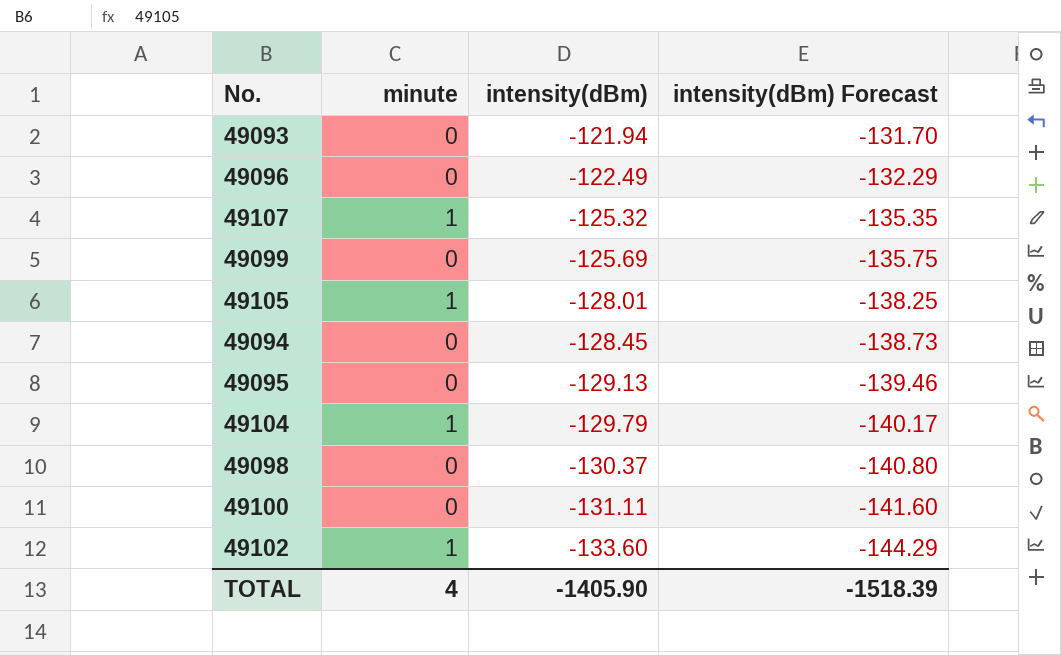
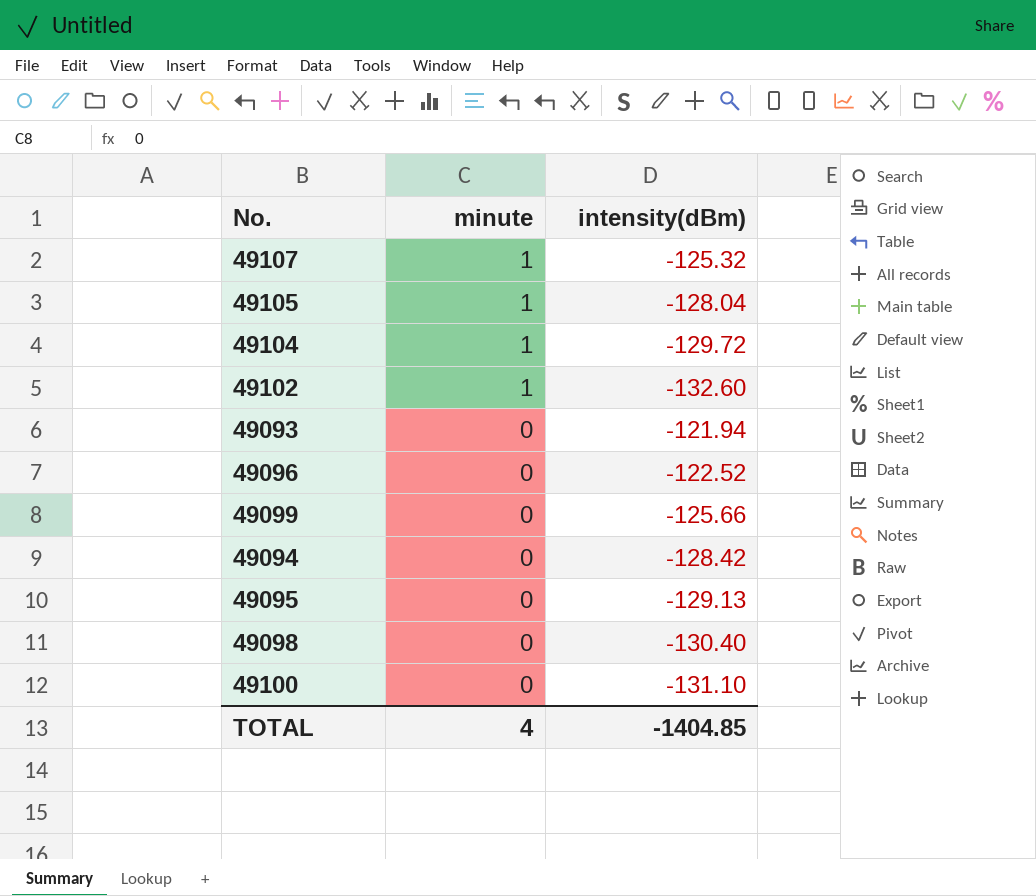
row order: intensity(dBm) descending -> minute descending
column intensity(dBm) Forecast | formula: [intensity(dBm)] * 1.08 -> none
49105 | intensity(dBm): -128.01 -> -128.04
49104 | intensity(dBm): -129.79 -> -129.72
49102 | intensity(dBm): -133.60 -> -132.60
49096 | intensity(dBm): -122.49 -> -122.52
49099 | intensity(dBm): -125.69 -> -125.66
49094 | intensity(dBm): -128.45 -> -128.42
49098 | intensity(dBm): -130.37 -> -130.40
49100 | intensity(dBm): -131.11 -> -131.10
TOTAL | intensity(dBm): -1405.90 -> -1404.85

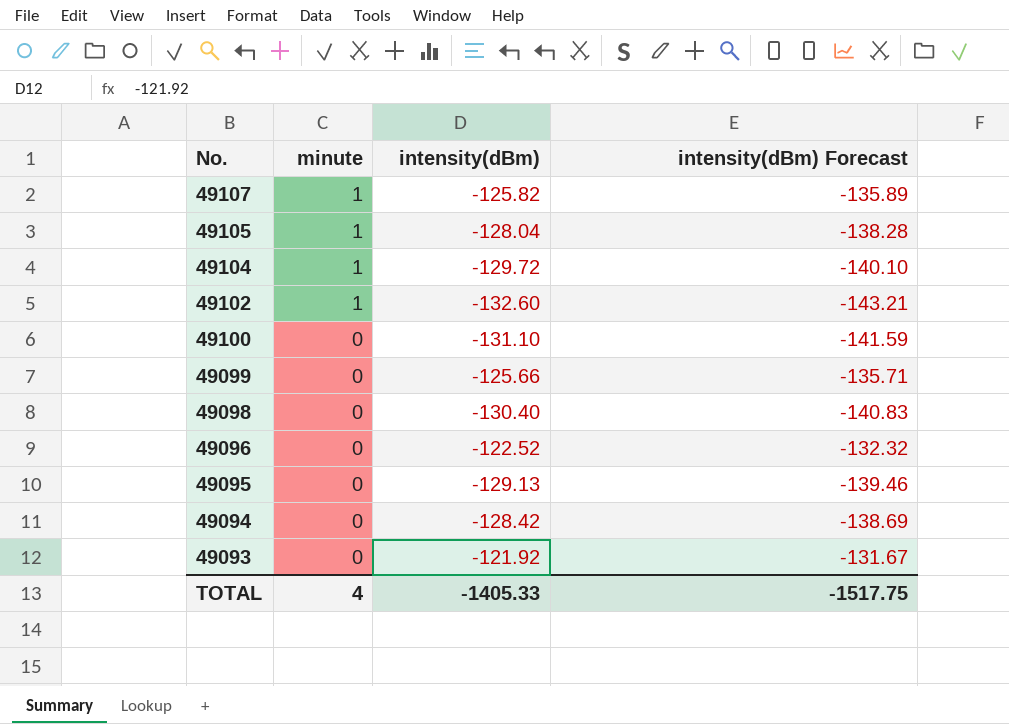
row order: minute descending -> No. descending
column intensity(dBm) Forecast | formula: none -> [intensity(dBm)] * 1.08
49107 | intensity(dBm): -125.32 -> -125.82
49093 | intensity(dBm): -121.94 -> -121.92
TOTAL | intensity(dBm): -1404.85 -> -1405.33

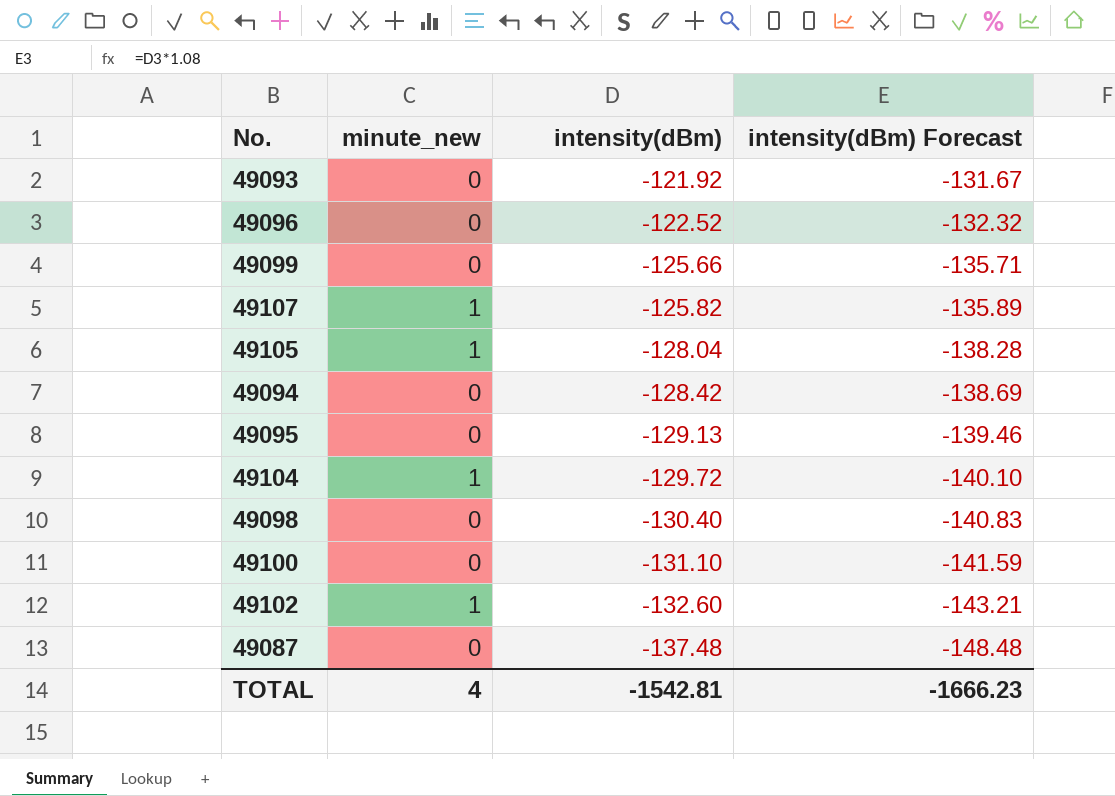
row order: No. descending -> intensity(dBm) descending
column name: minute -> minute_new
row 49087: none -> 0 | -137.48 | -148.48
TOTAL | intensity(dBm): -1405.33 -> -1542.81
TOTAL | intensity(dBm) Forecast: -1517.75 -> -1666.23

